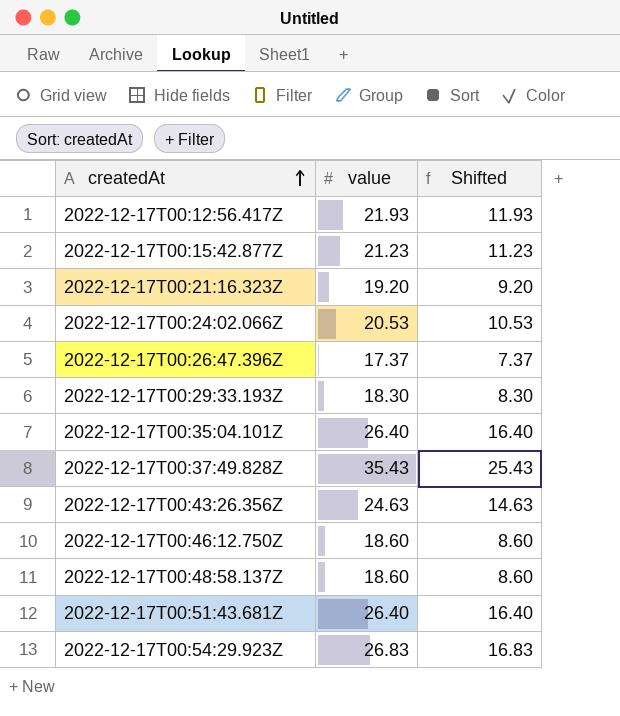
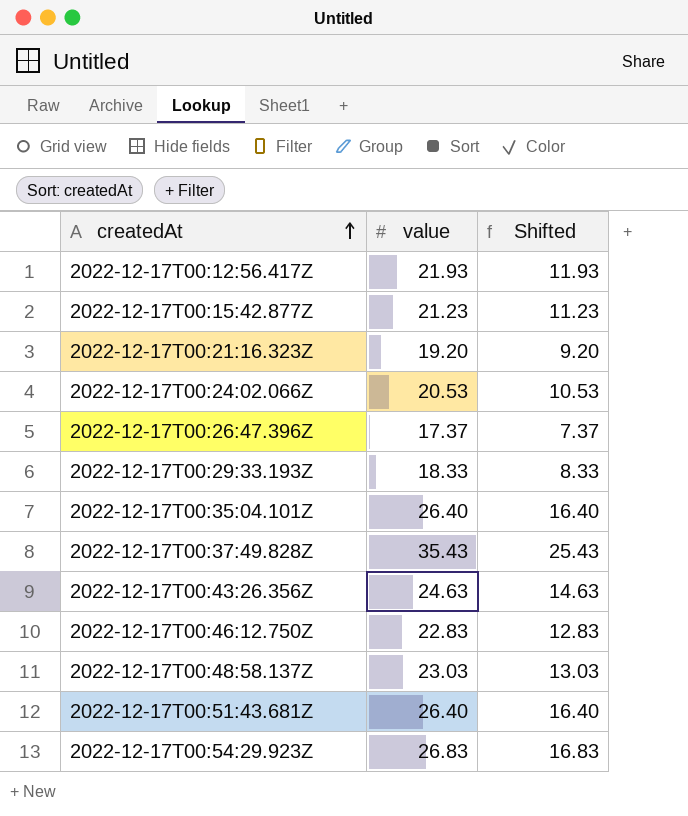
2022-12-17T00:29:33.193Z | value: 18.30 -> 18.33
2022-12-17T00:29:33.193Z | Shifted: 8.30 -> 8.33
2022-12-17T00:46:12.750Z | value: 18.60 -> 22.83
2022-12-17T00:46:12.750Z | Shifted: 8.60 -> 12.83
2022-12-17T00:48:58.137Z | value: 18.60 -> 23.03
2022-12-17T00:48:58.137Z | Shifted: 8.60 -> 13.03

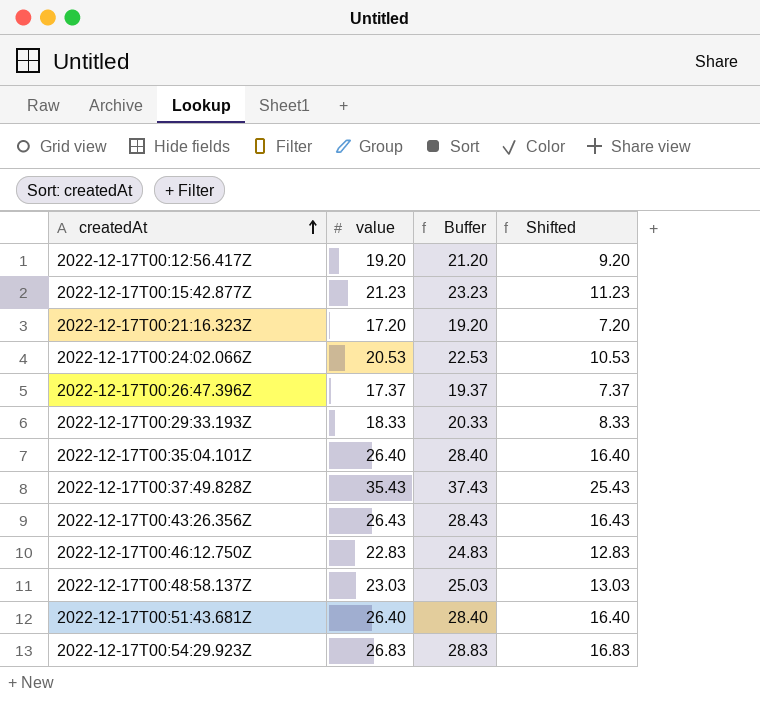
column Buffer | formula: none -> [value] + 2
2022-12-17T00:12:56.417Z | value: 21.93 -> 19.20
2022-12-17T00:12:56.417Z | Shifted: 11.93 -> 9.20
2022-12-17T00:21:16.323Z | value: 19.20 -> 17.20
2022-12-17T00:21:16.323Z | Shifted: 9.20 -> 7.20
2022-12-17T00:43:26.356Z | value: 24.63 -> 26.43
2022-12-17T00:43:26.356Z | Shifted: 14.63 -> 16.43

